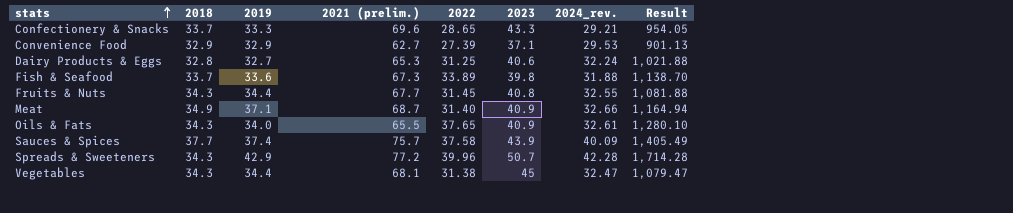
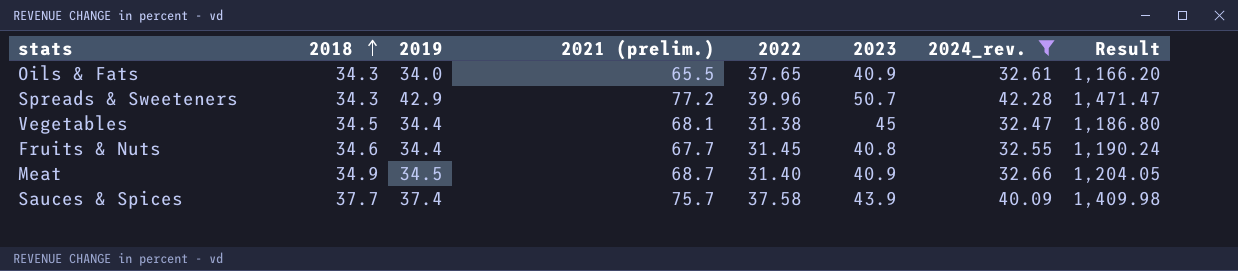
filter: none -> 2024_rev. >= 32.47
row order: stats ascending -> 2018 ascending
column Result | formula: [2019] * [2022] -> [2018] * [2019]
Vegetables | 2018: 34.3 -> 34.5
Fruits & Nuts | 2018: 34.3 -> 34.6
Meat | 2019: 37.1 -> 34.5

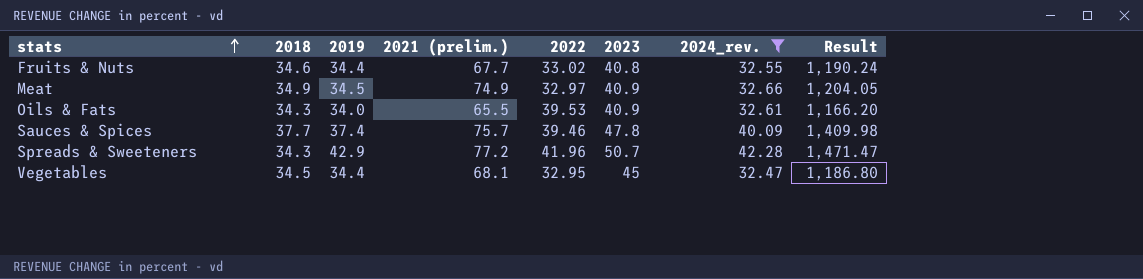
row order: 2018 ascending -> stats ascending
Fruits & Nuts | 2022: 31.45 -> 33.02
Meat | 2021 (prelim.): 68.7 -> 74.9
Meat | 2022: 31.40 -> 32.97
Oils & Fats | 2022: 37.65 -> 39.53
Sauces & Spices | 2022: 37.58 -> 39.46
Sauces & Spices | 2023: 43.9 -> 47.8
Spreads & Sweeteners | 2022: 39.96 -> 41.96
Vegetables | 2022: 31.38 -> 32.95

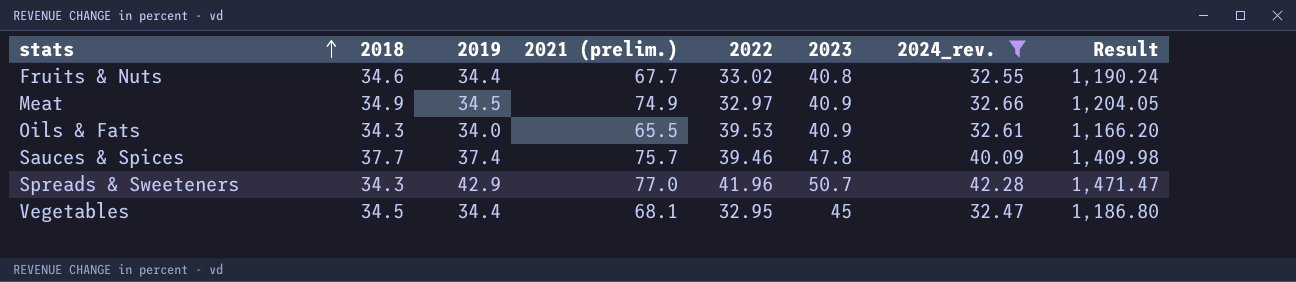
Spreads & Sweeteners | 2021 (prelim.): 77.2 -> 77.0

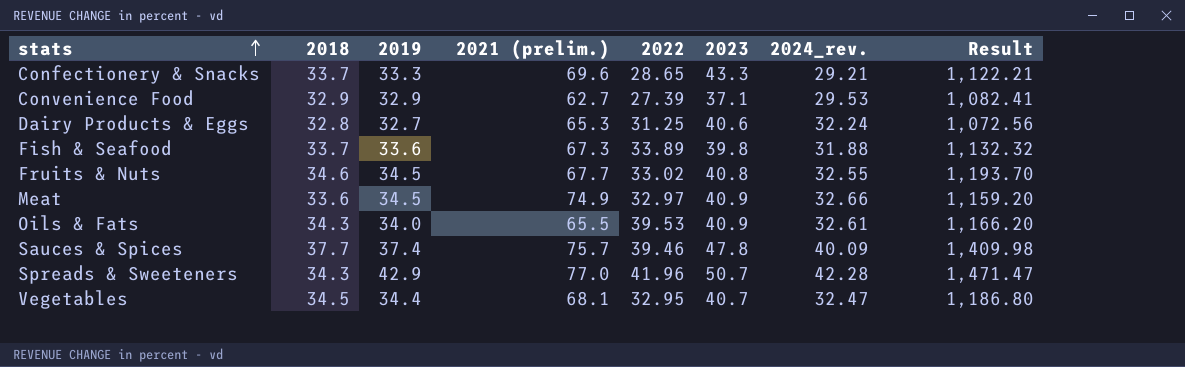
filter: 2024_rev. >= 32.47 -> none
Fruits & Nuts | 2019: 34.4 -> 34.5
Fruits & Nuts | Result: 1,190.24 -> 1,193.70
Meat | 2018: 34.9 -> 33.6
Meat | Result: 1,204.05 -> 1,159.20
Vegetables | 2023: 45 -> 40.7

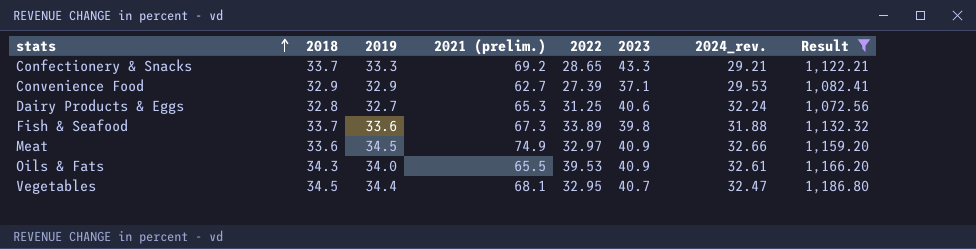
filter: none -> Result <= 1,186.80
Confectionery & Snacks | 2021 (prelim.): 69.6 -> 69.2

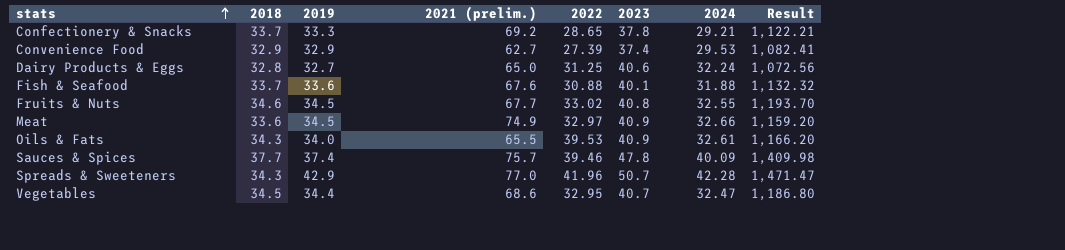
filter: Result <= 1,186.80 -> none
column name: 2024_rev. -> 2024
Confectionery & Snacks | 2023: 43.3 -> 37.8
Convenience Food | 2023: 37.1 -> 37.4
Dairy Products & Eggs | 2021 (prelim.): 65.3 -> 65.0
Fish & Seafood | 2021 (prelim.): 67.3 -> 67.6
Fish & Seafood | 2022: 33.89 -> 30.88
Fish & Seafood | 2023: 39.8 -> 40.1
Vegetables | 2021 (prelim.): 68.1 -> 68.6

